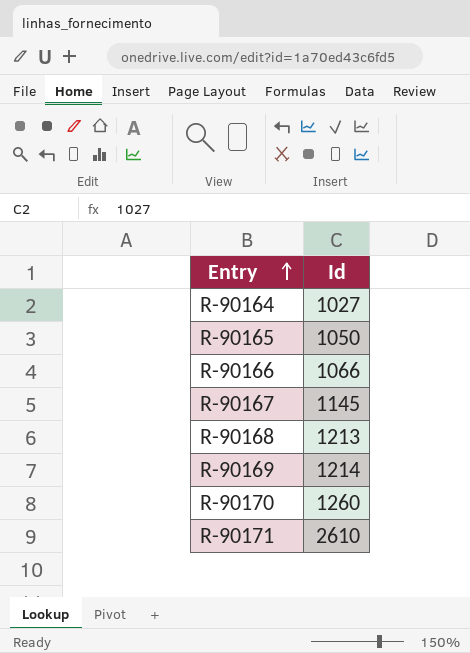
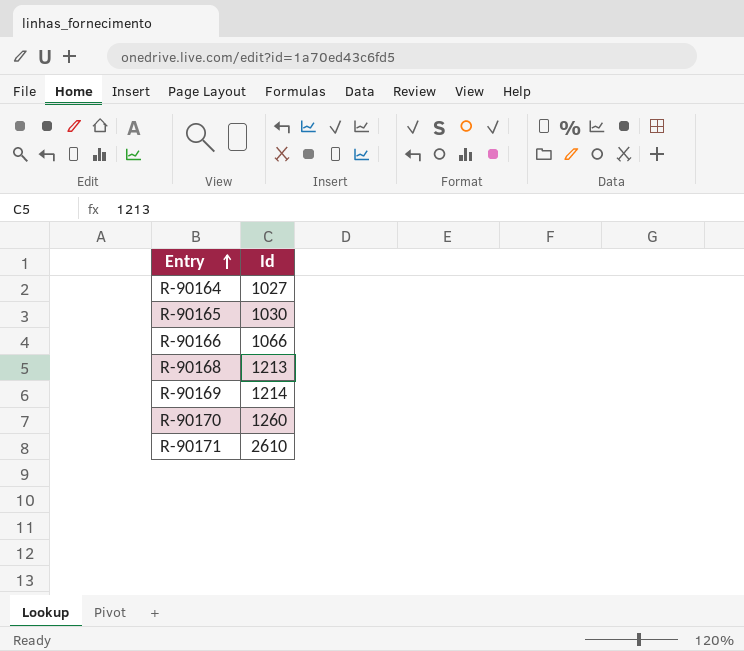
row R-90167: 1145 -> none
R-90165 | Id: 1050 -> 1030

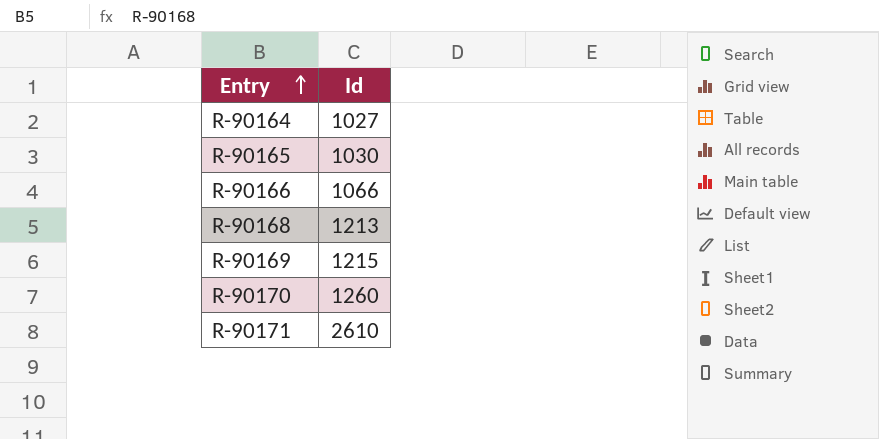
R-90169 | Id: 1214 -> 1215

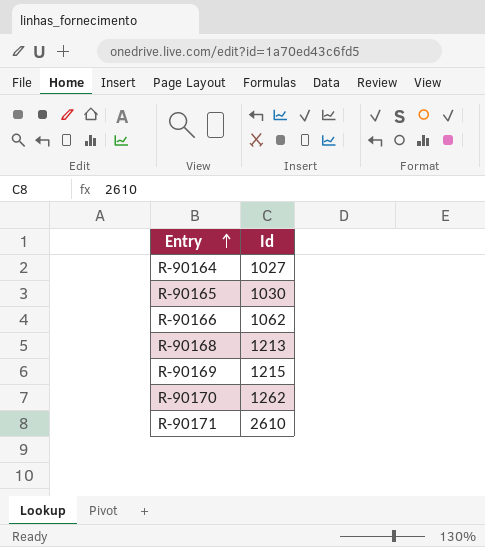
R-90166 | Id: 1066 -> 1062
R-90170 | Id: 1260 -> 1262

